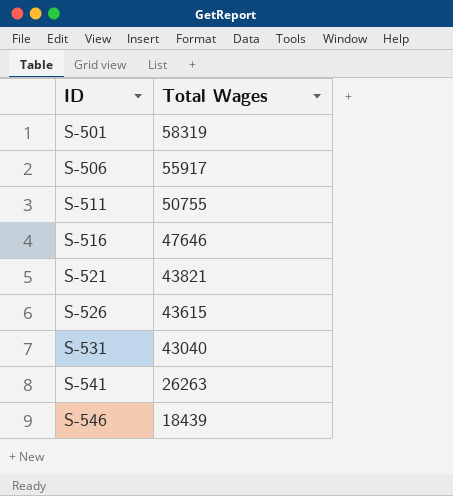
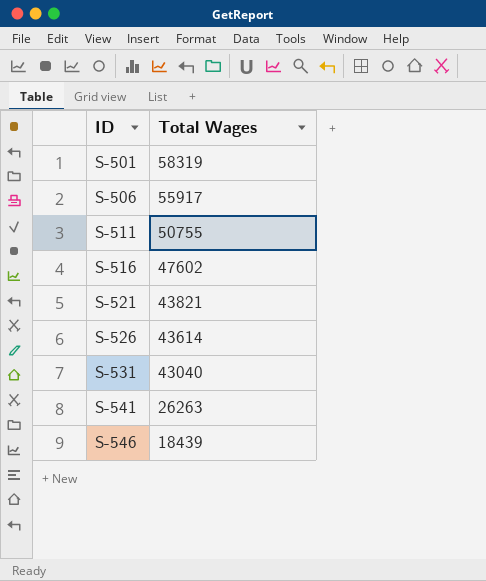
S-516 | Total Wages: 47646 -> 47602
S-526 | Total Wages: 43615 -> 43614

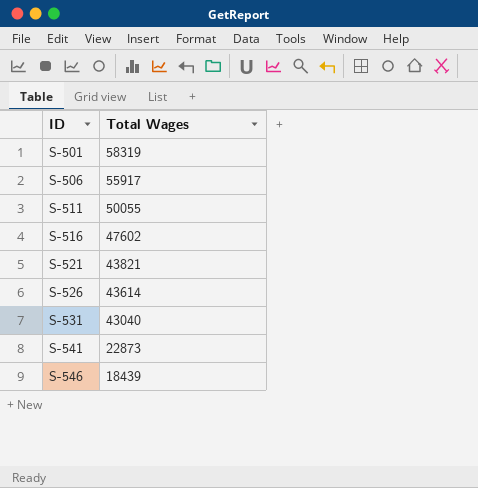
S-511 | Total Wages: 50755 -> 50055
S-541 | Total Wages: 26263 -> 22873

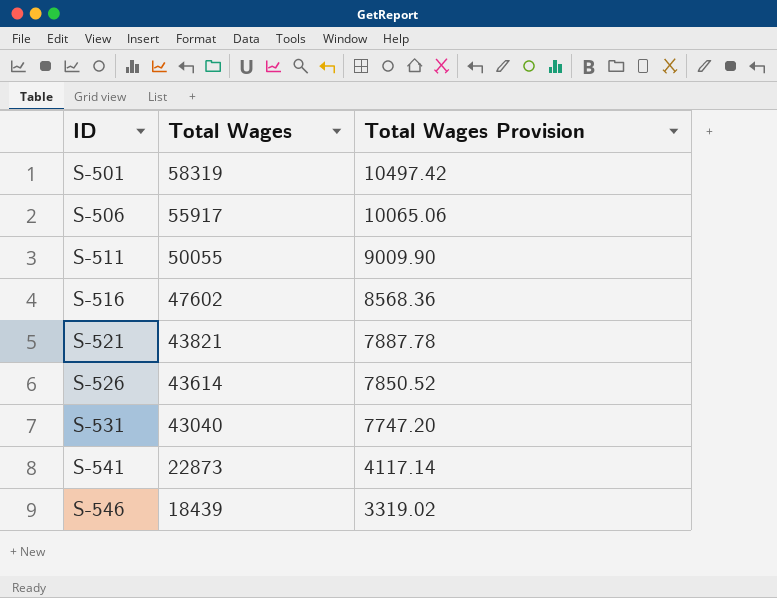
column Total Wages Provision | formula: none -> [Total Wages] * 0.18

